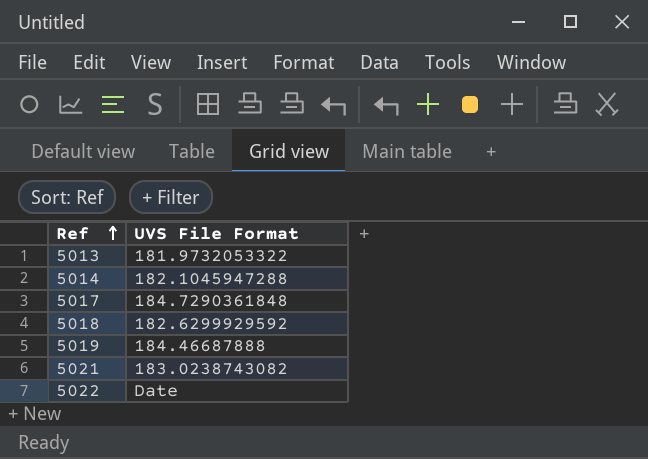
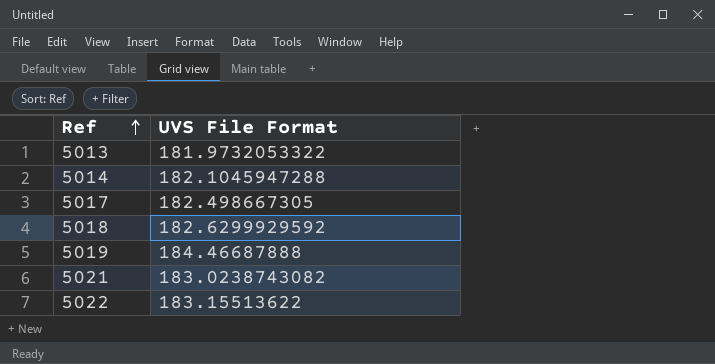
5017 | UVS File Format: 184.7290361848 -> 182.498667305
5022 | UVS File Format: Date -> 183.15513622

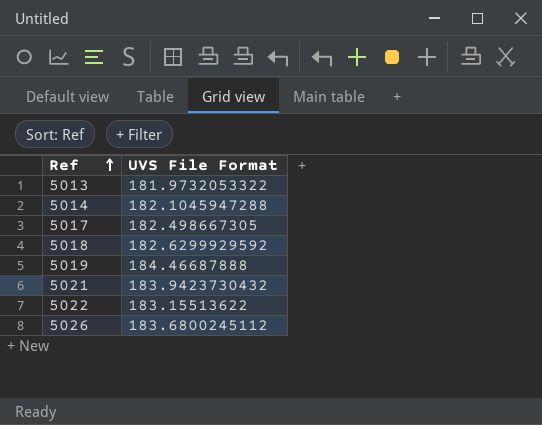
5021 | UVS File Format: 183.0238743082 -> 183.9423730432
row 5026: none -> 183.6800245112

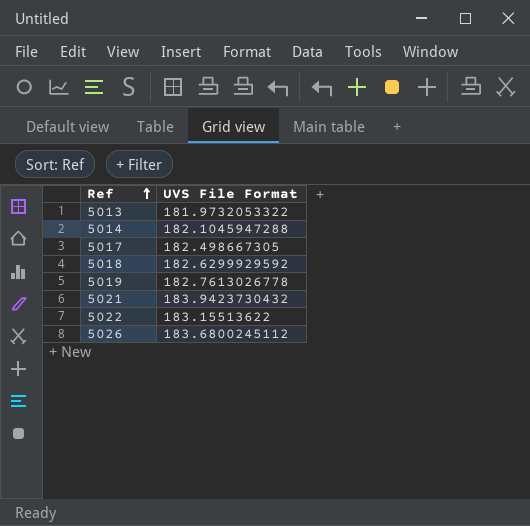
5019 | UVS File Format: 184.46687888 -> 182.7613026778

